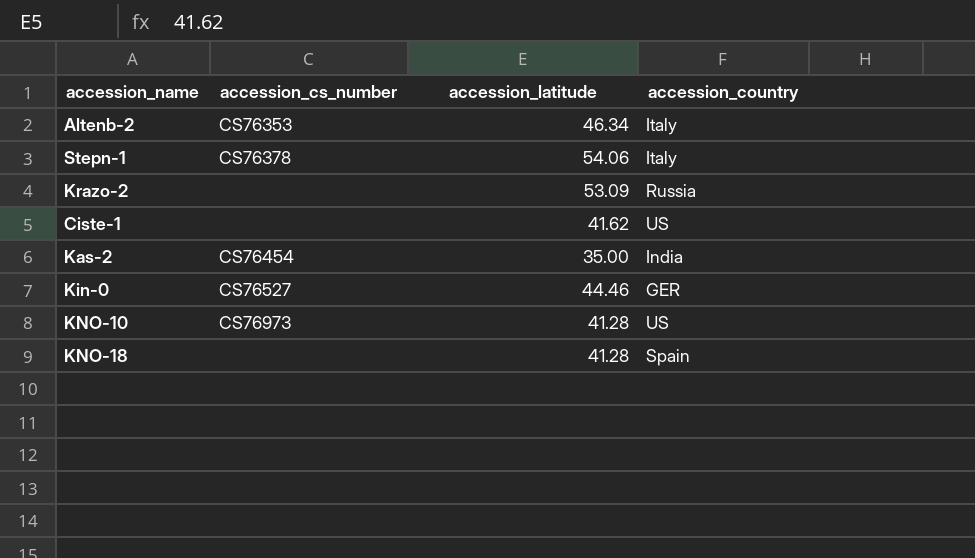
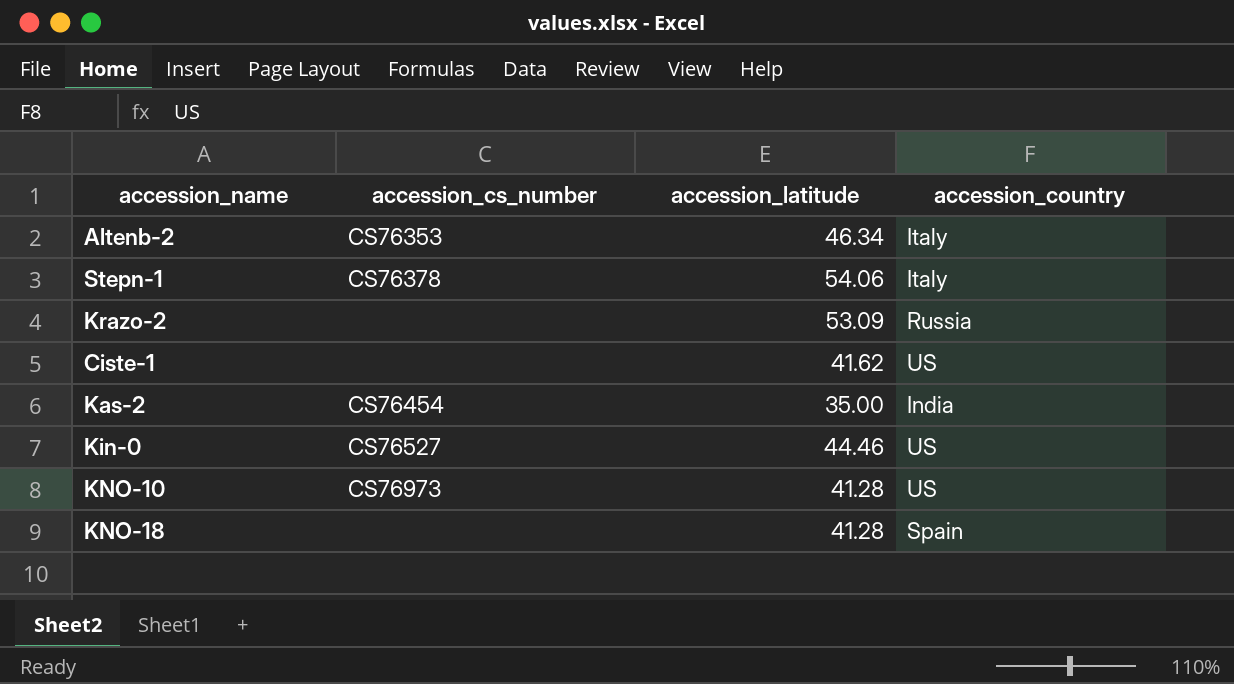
Kin-0 | accession_country: GER -> US

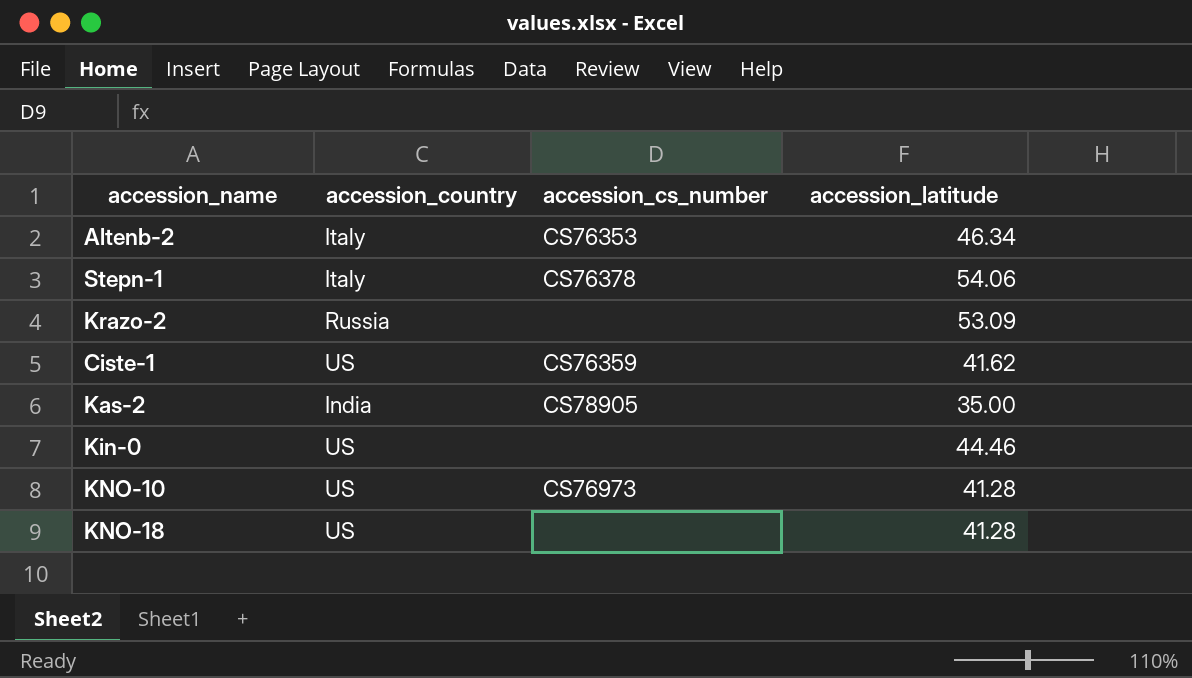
column accession_country | position: 4 -> 2
Ciste-1 | accession_cs_number: none -> CS76359
Kas-2 | accession_cs_number: CS76454 -> CS78905
Kin-0 | accession_cs_number: CS76527 -> none
KNO-18 | accession_country: Spain -> US

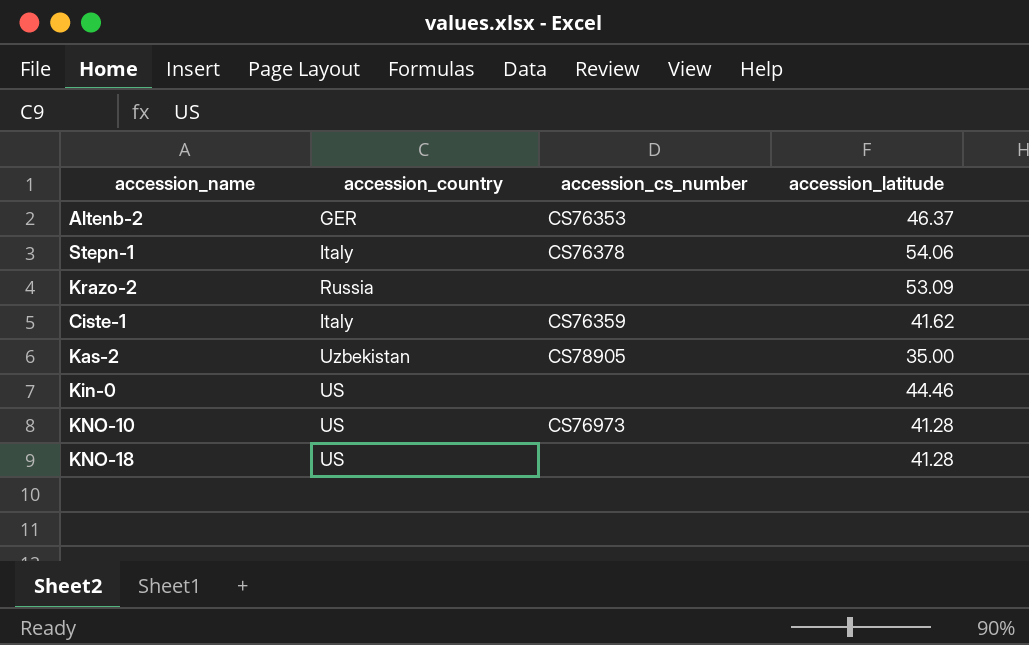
Altenb-2 | accession_country: Italy -> GER
Altenb-2 | accession_latitude: 46.34 -> 46.37
Ciste-1 | accession_country: US -> Italy
Kas-2 | accession_country: India -> Uzbekistan

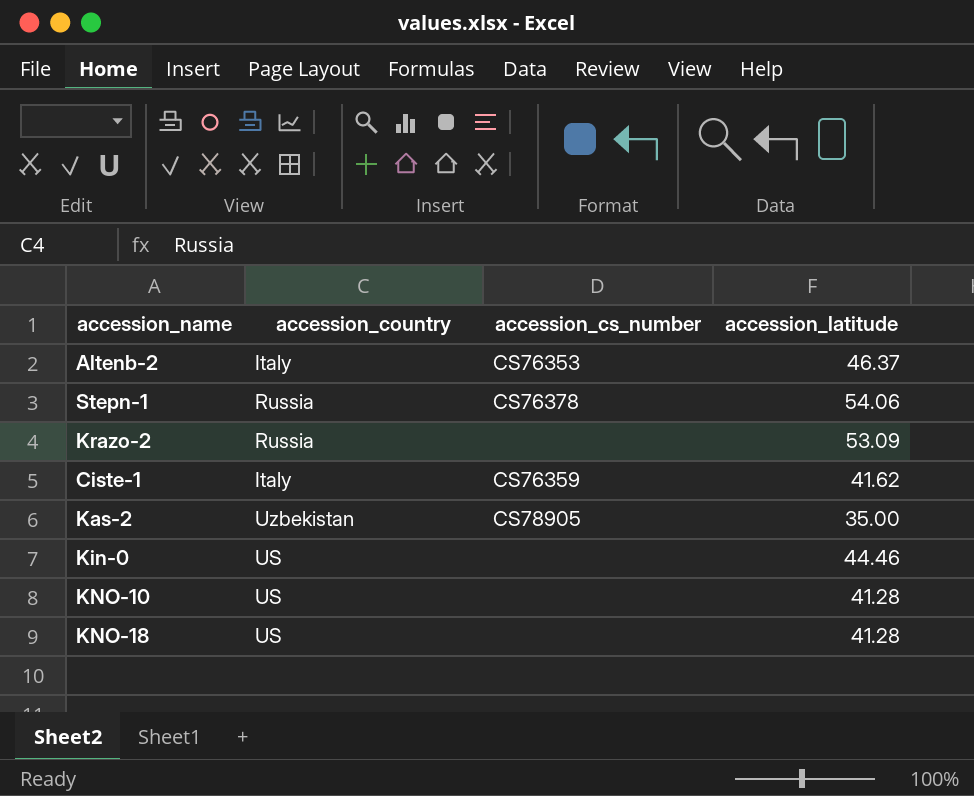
Altenb-2 | accession_country: GER -> Italy
Stepn-1 | accession_country: Italy -> Russia
KNO-10 | accession_cs_number: CS76973 -> none

